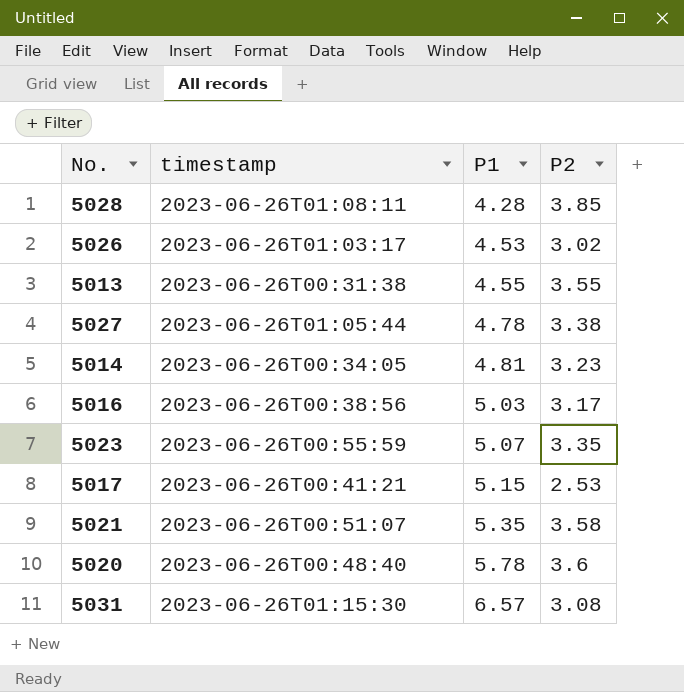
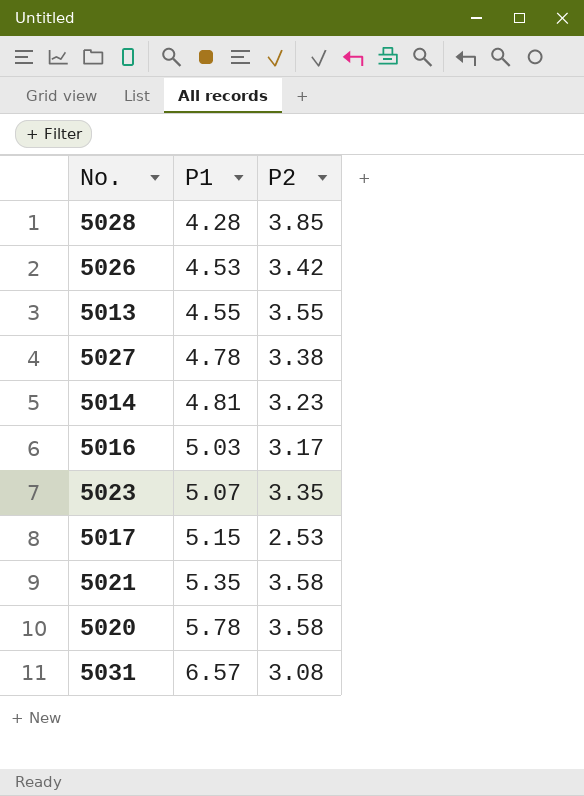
column timestamp | position: 2 -> none
5026 | P2: 3.02 -> 3.42
5020 | P2: 3.6 -> 3.58

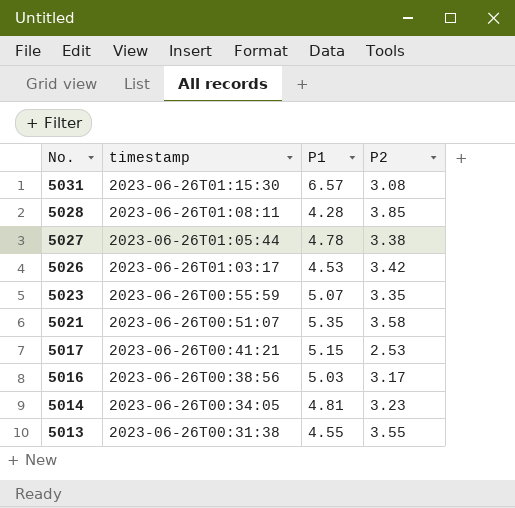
row order: P1 ascending -> No. descending
column timestamp | position: none -> 2
row 5020: 5.78 | 3.58 -> none

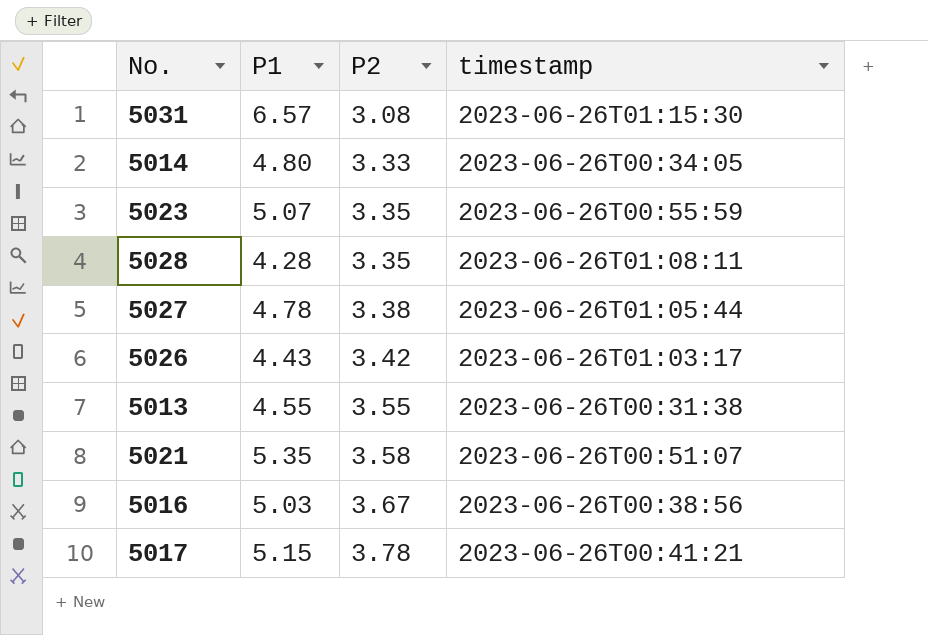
row order: No. descending -> P2 ascending
column timestamp | position: 2 -> 4
5014 | P1: 4.81 -> 4.80
5014 | P2: 3.23 -> 3.33
5028 | P2: 3.85 -> 3.35
5026 | P1: 4.53 -> 4.43
5016 | P2: 3.17 -> 3.67
5017 | P2: 2.53 -> 3.78

